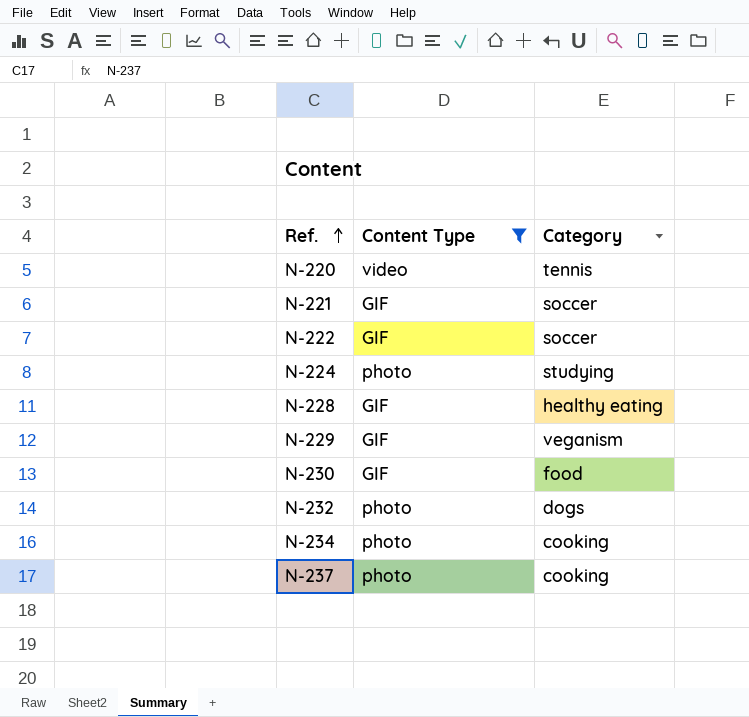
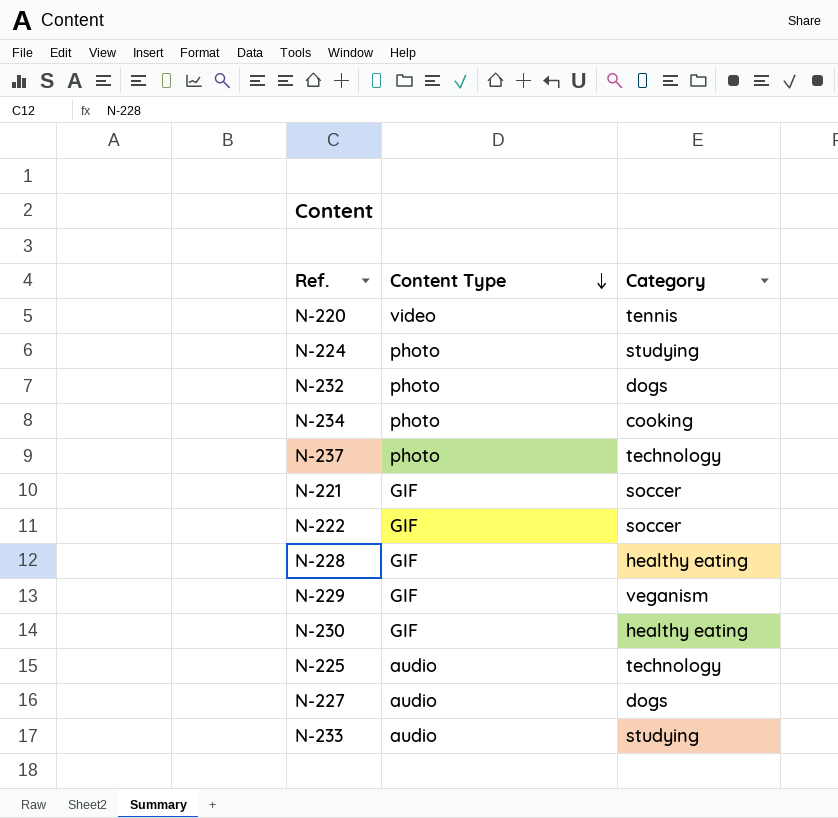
filter: Content Type != audio -> none
row order: Ref. ascending -> Content Type descending
N-237 | Category: cooking -> technology
N-230 | Category: food -> healthy eating

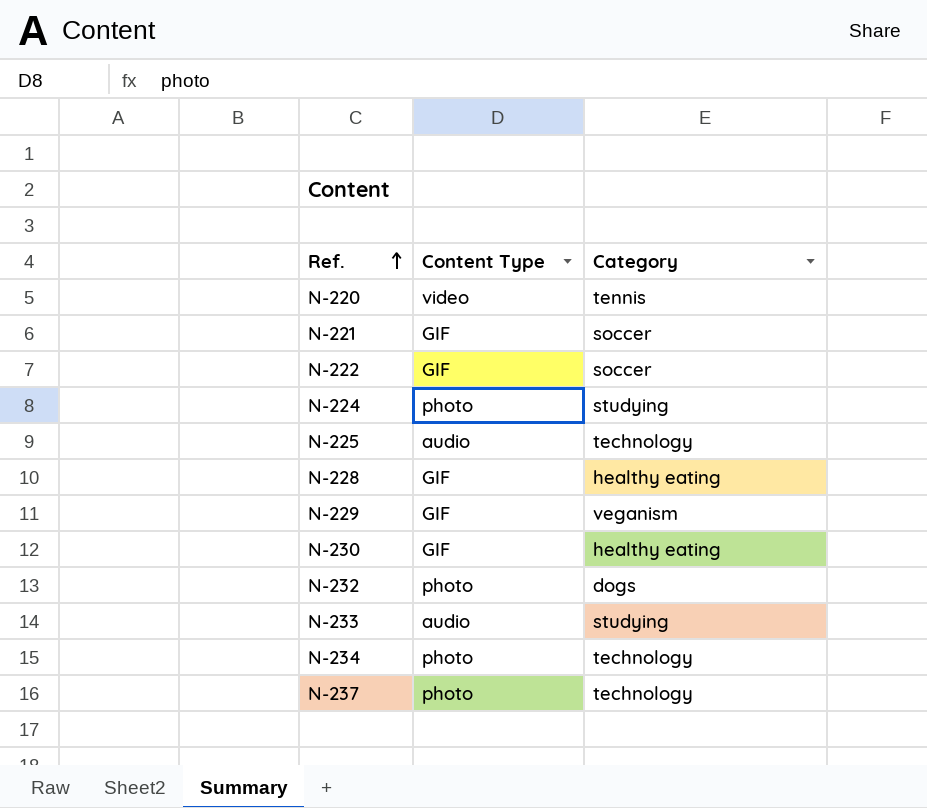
row order: Content Type descending -> Ref. ascending
row N-227: audio | dogs -> none
N-234 | Category: cooking -> technology

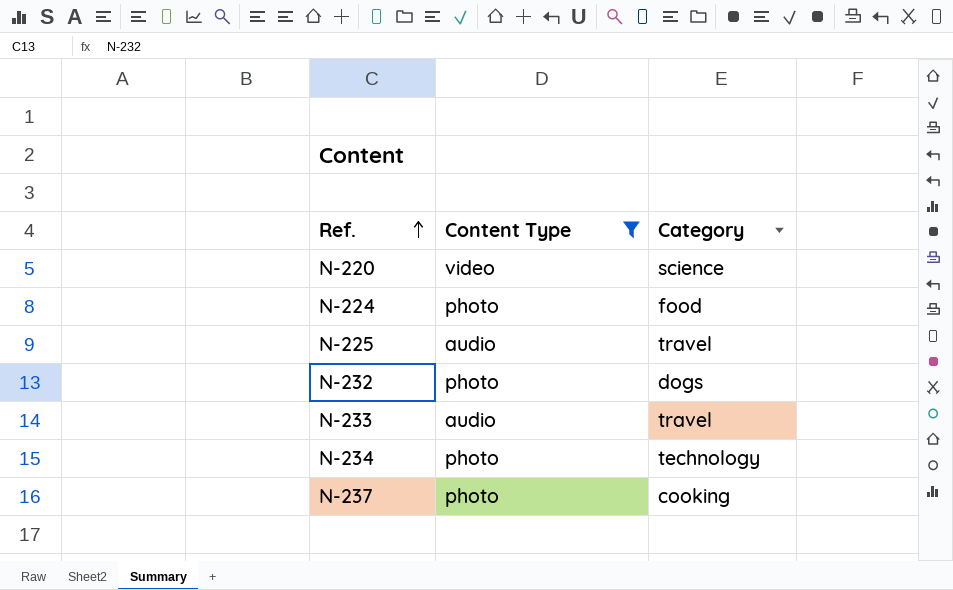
filter: none -> Content Type != GIF
N-220 | Category: tennis -> science
N-224 | Category: studying -> food
N-225 | Category: technology -> travel
N-233 | Category: studying -> travel
N-237 | Category: technology -> cooking

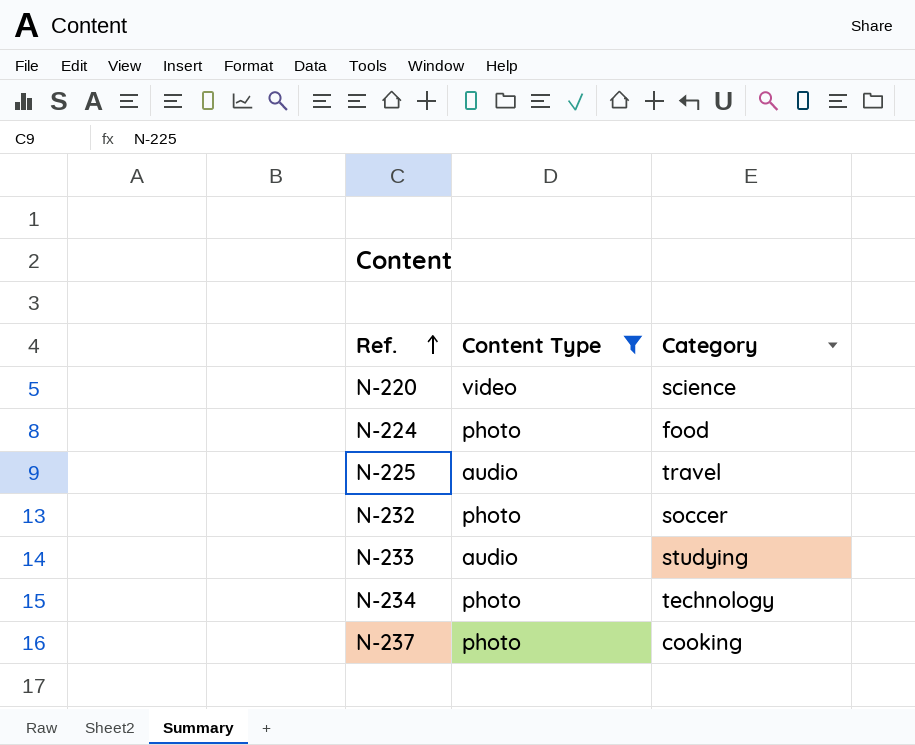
N-232 | Category: dogs -> soccer
N-233 | Category: travel -> studying

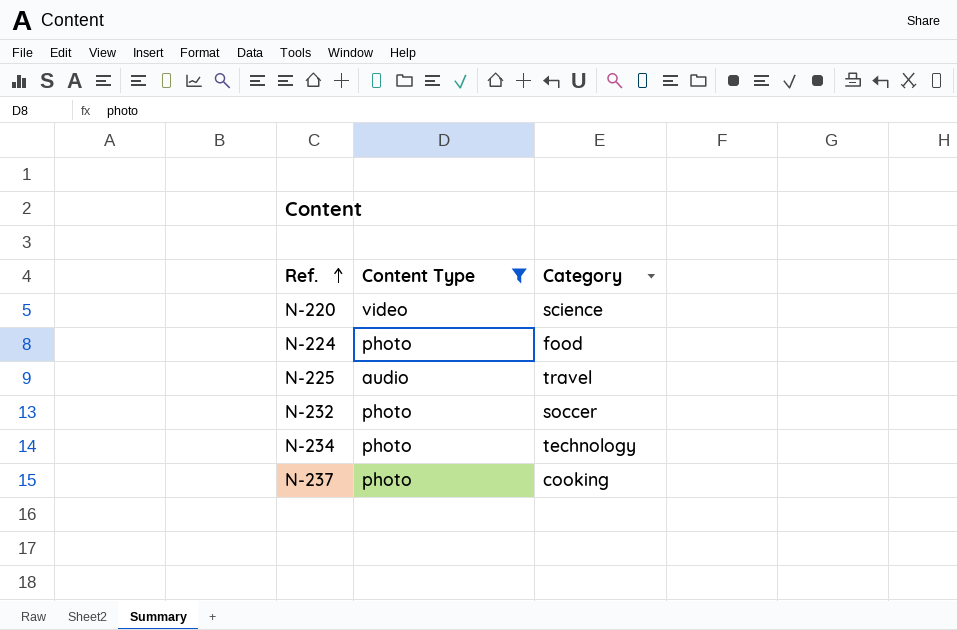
row N-233: audio | studying -> none

